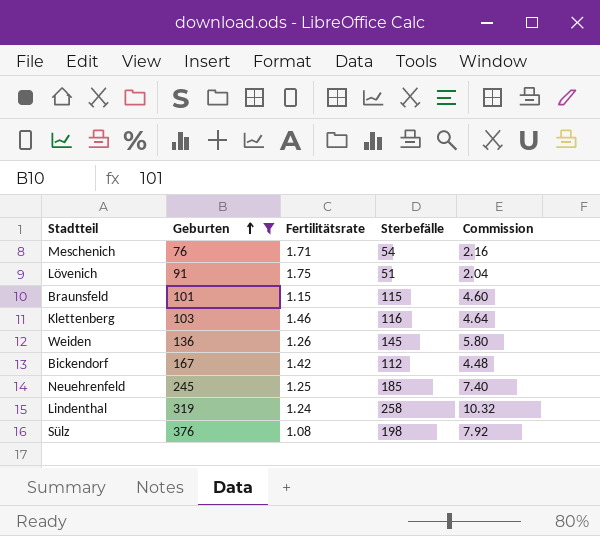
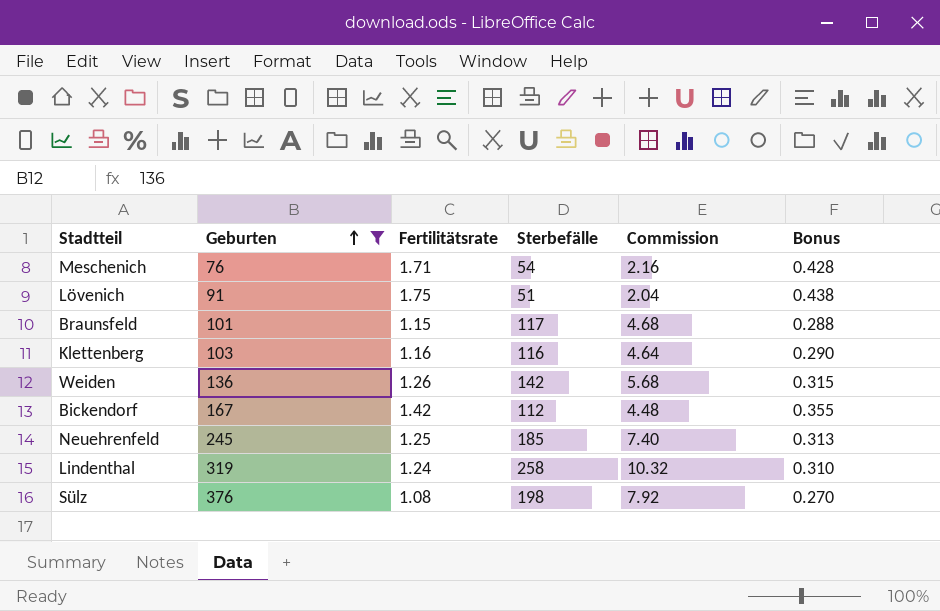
column Bonus | formula: none -> [Fertilitätsrate] * 0.25
Braunsfeld | Sterbefälle: 115 -> 117
Braunsfeld | Commission: 4.60 -> 4.68
Klettenberg | Fertilitätsrate: 1.46 -> 1.16
Weiden | Sterbefälle: 145 -> 142
Weiden | Commission: 5.80 -> 5.68

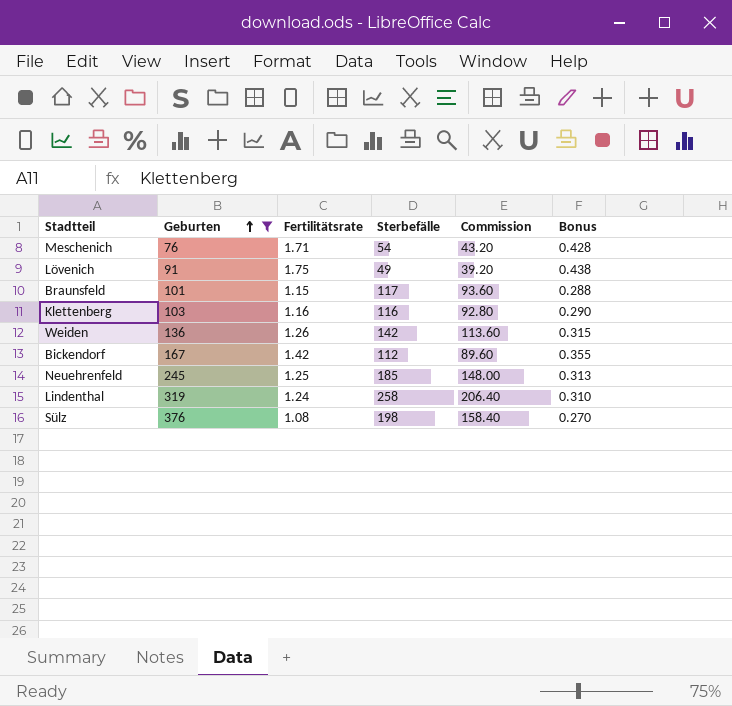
column Commission | formula: [Sterbefälle] * 0.04 -> [Sterbefälle] * 0.8
Lövenich | Sterbefälle: 51 -> 49

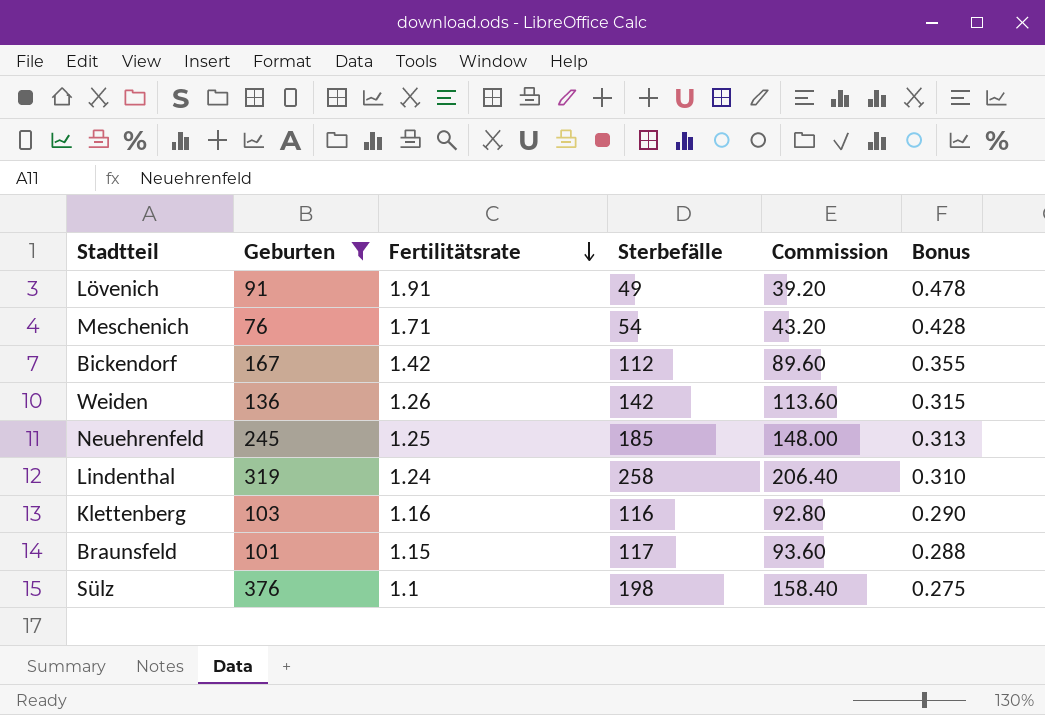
row order: Geburten ascending -> Fertilitätsrate descending
Lövenich | Fertilitätsrate: 1.75 -> 1.91
Lövenich | Bonus: 0.438 -> 0.478
Sülz | Fertilitätsrate: 1.08 -> 1.1
Sülz | Bonus: 0.270 -> 0.275

